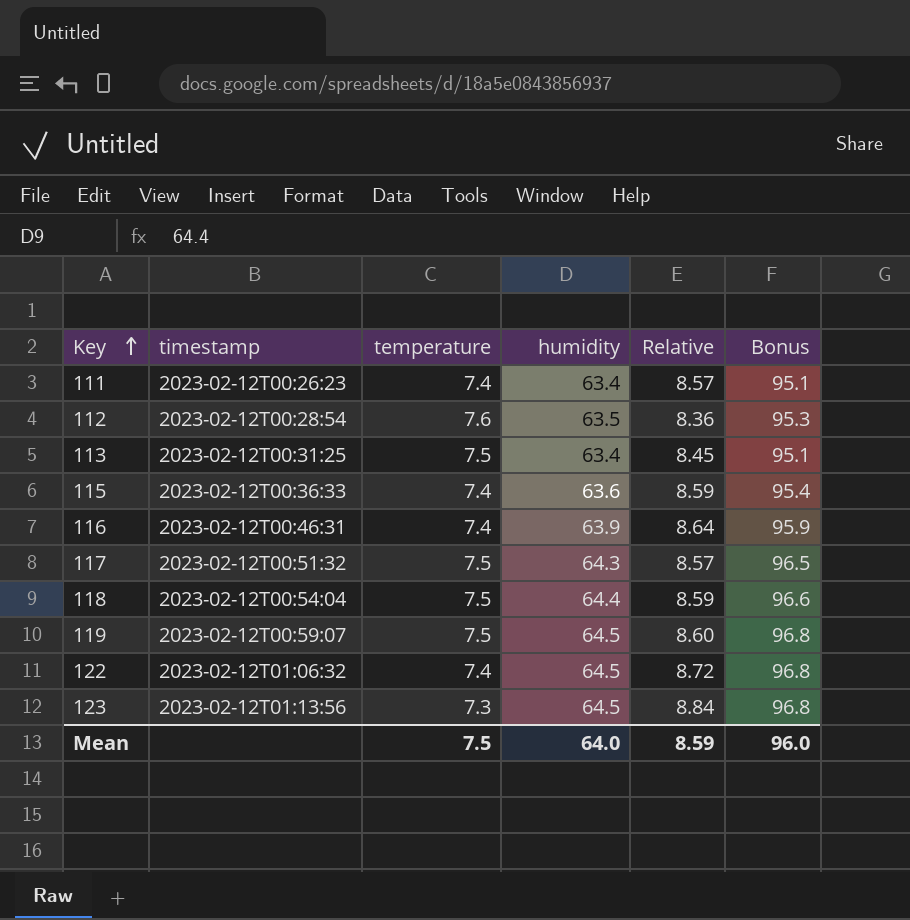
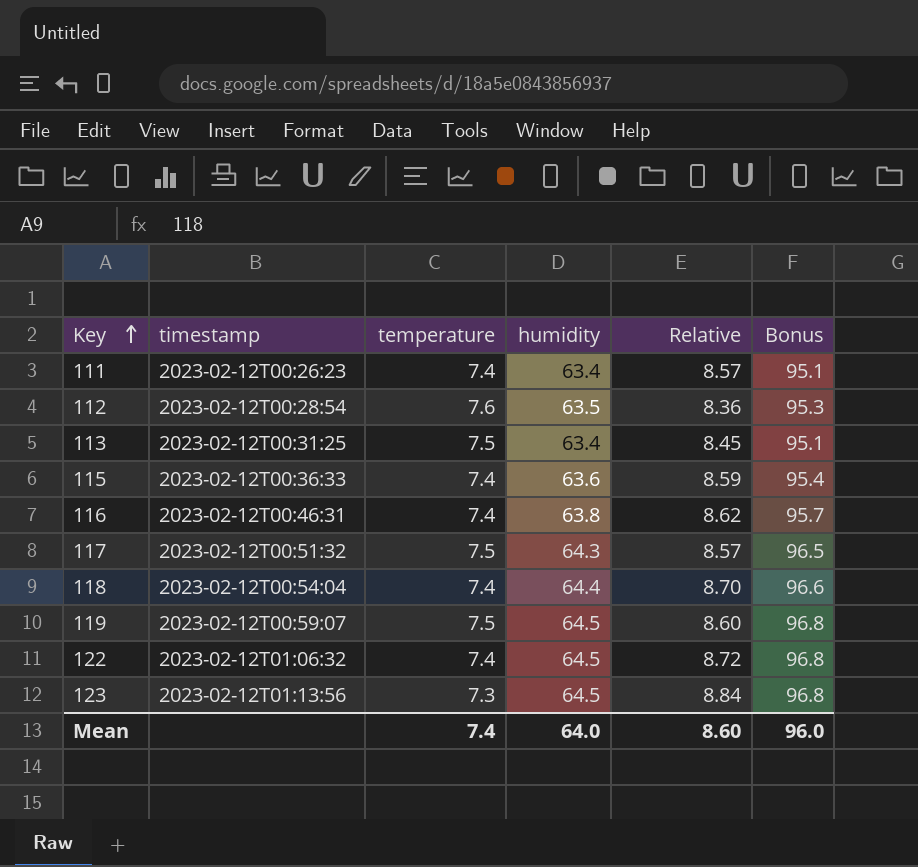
116 | humidity: 63.9 -> 63.8
116 | Relative: 8.64 -> 8.62
116 | Bonus: 95.9 -> 95.7
118 | temperature: 7.5 -> 7.4
118 | Relative: 8.59 -> 8.70
Mean | temperature: 7.5 -> 7.4
Mean | Relative: 8.59 -> 8.60

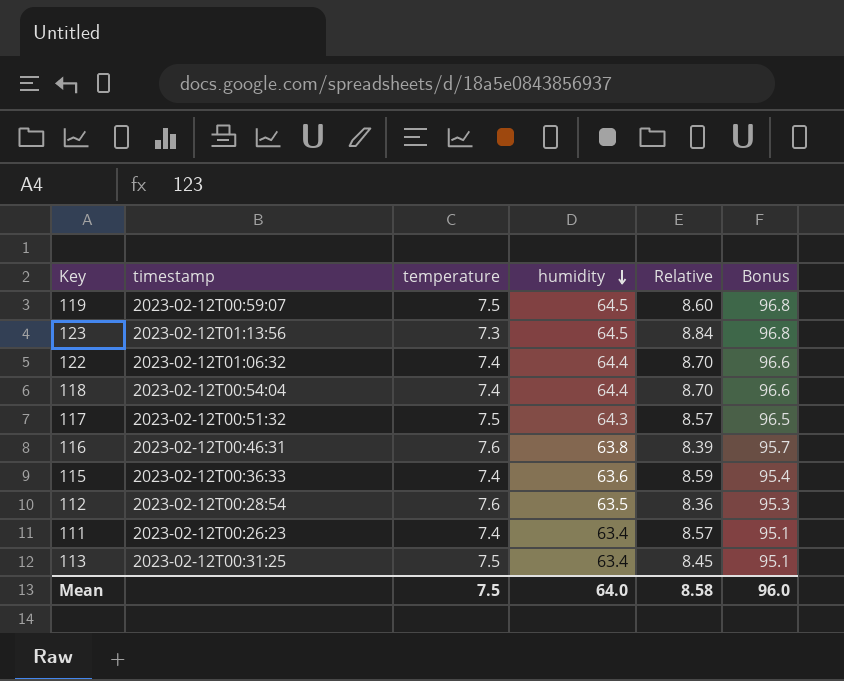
row order: Key ascending -> humidity descending
122 | humidity: 64.5 -> 64.4
122 | Relative: 8.72 -> 8.70
122 | Bonus: 96.8 -> 96.6
116 | temperature: 7.4 -> 7.6
116 | Relative: 8.62 -> 8.39
Mean | temperature: 7.4 -> 7.5
Mean | Relative: 8.60 -> 8.58

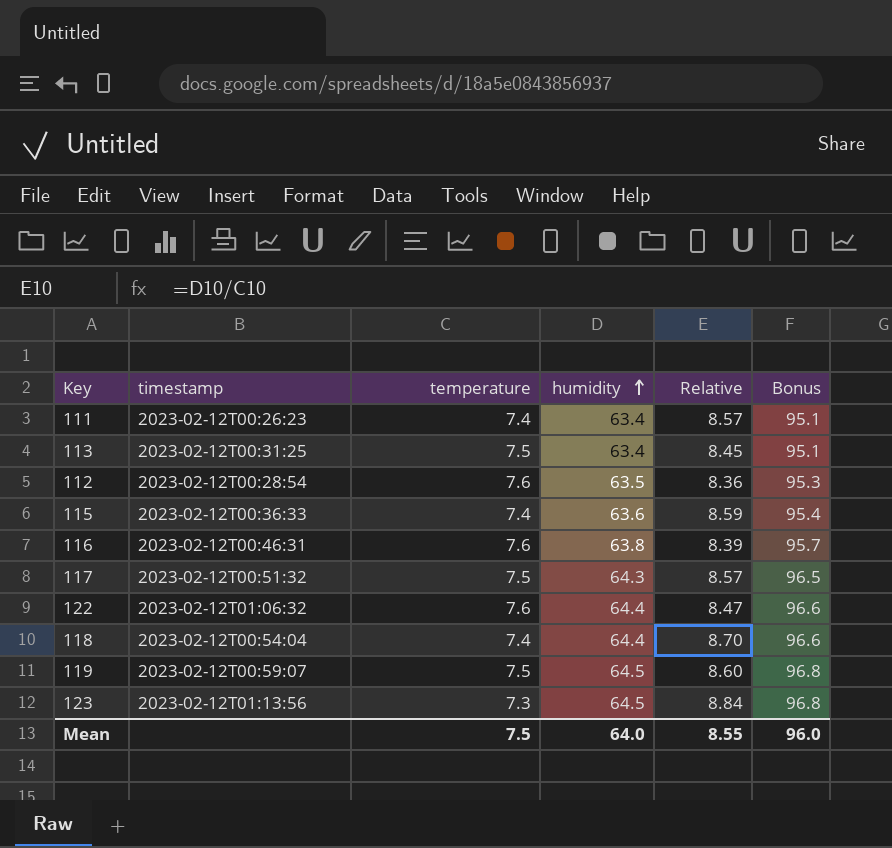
row order: humidity descending -> humidity ascending
122 | temperature: 7.4 -> 7.6
122 | Relative: 8.70 -> 8.47
Mean | Relative: 8.58 -> 8.55

